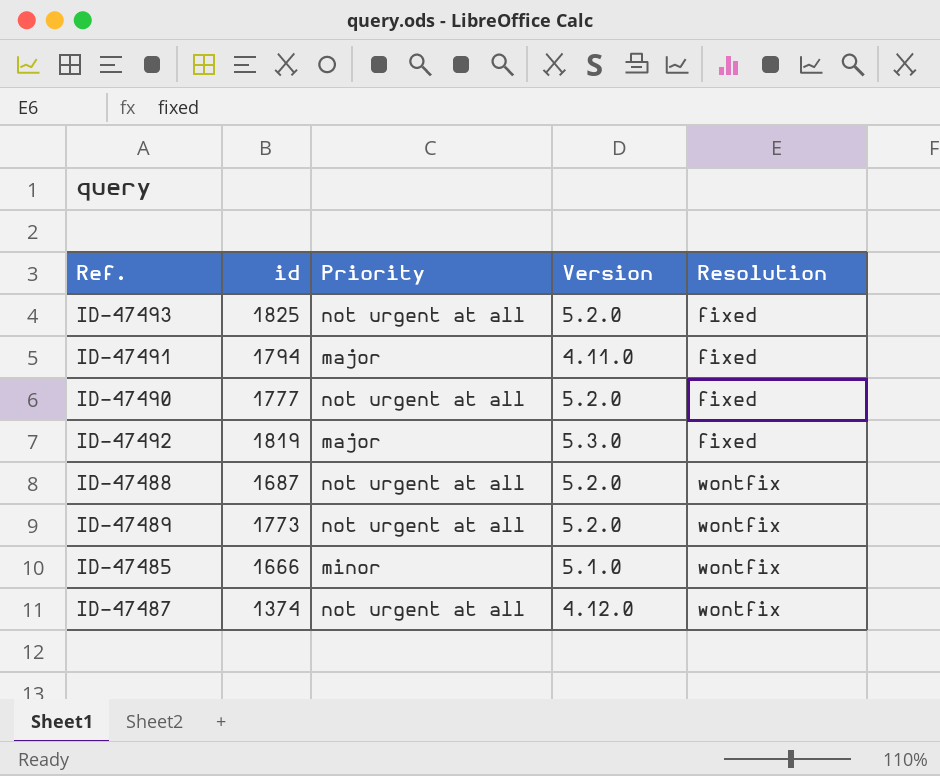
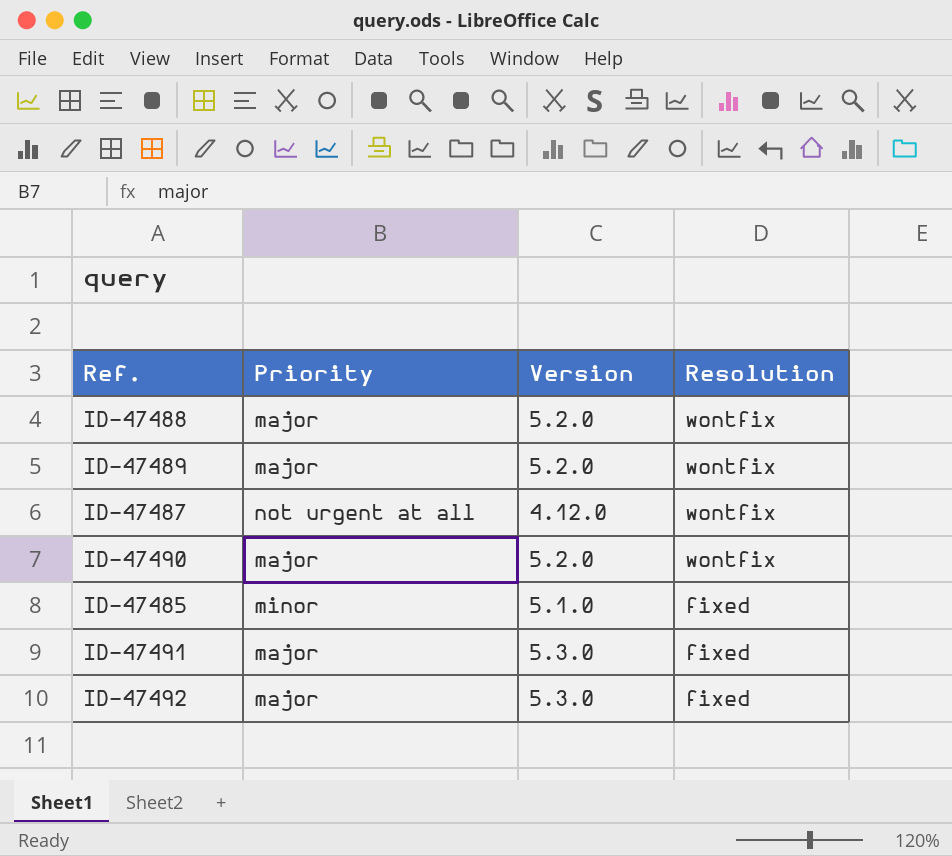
row order: Resolution ascending -> Resolution descending
column id | position: 2 -> none
row ID-47493: 1825 | not urgent at all | 5.2.0 | fixed -> none
ID-47488 | Priority: not urgent at all -> major
ID-47489 | Priority: not urgent at all -> major
ID-47490 | Priority: not urgent at all -> major
ID-47490 | Resolution: fixed -> wontfix
ID-47485 | Resolution: wontfix -> fixed
ID-47491 | Version: 4.11.0 -> 5.3.0

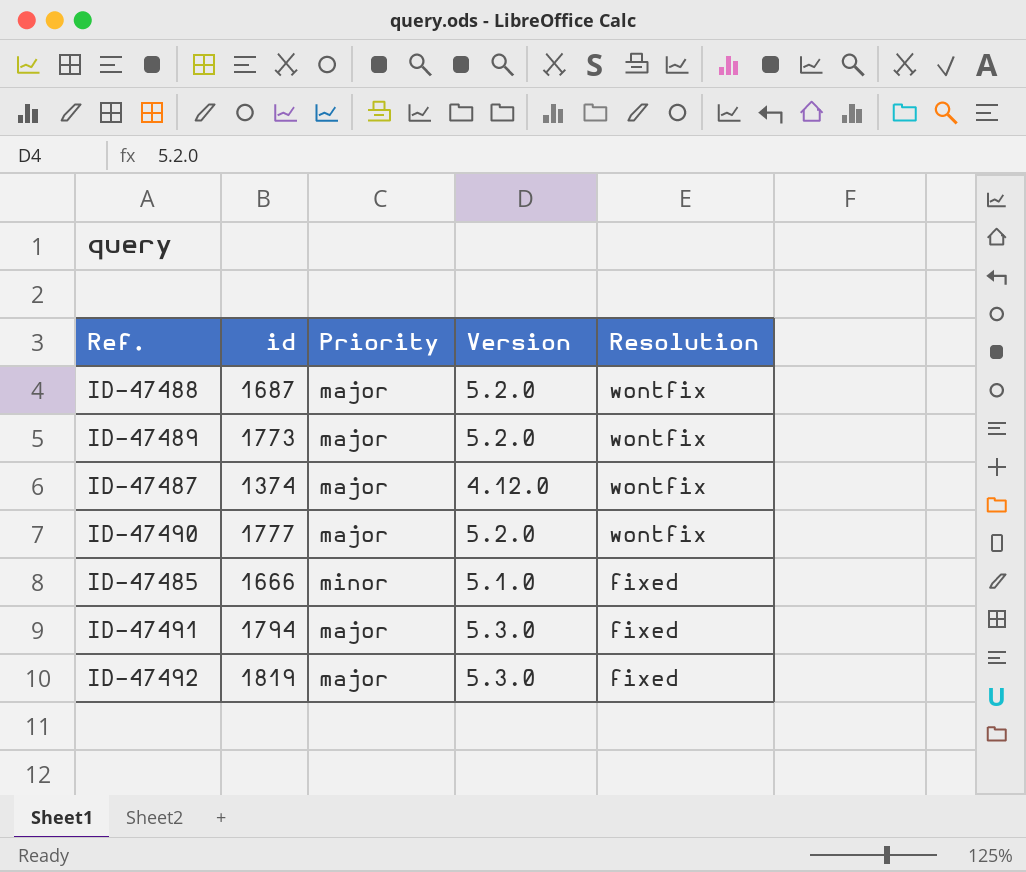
column id | position: none -> 2
ID-47487 | Priority: not urgent at all -> major

